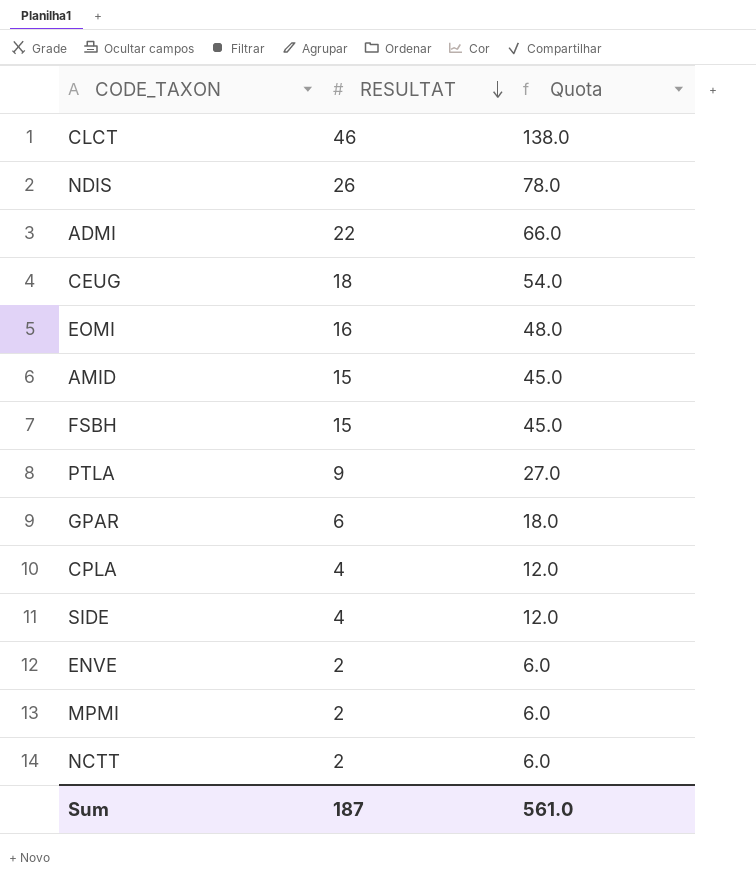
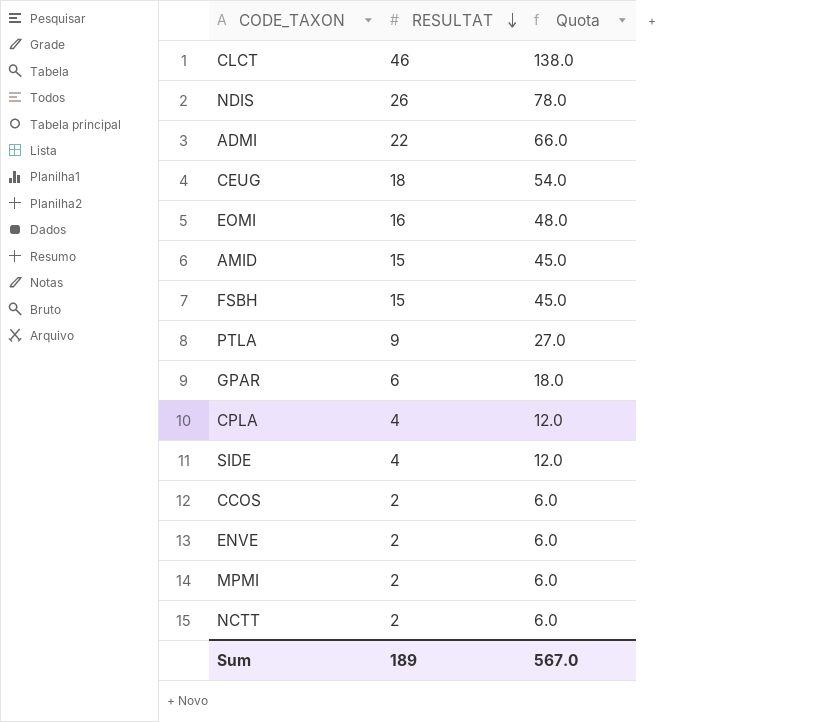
row CCOS: none -> 2 | 6.0
Sum | RESULTAT: 187 -> 189
Sum | Quota: 561.0 -> 567.0

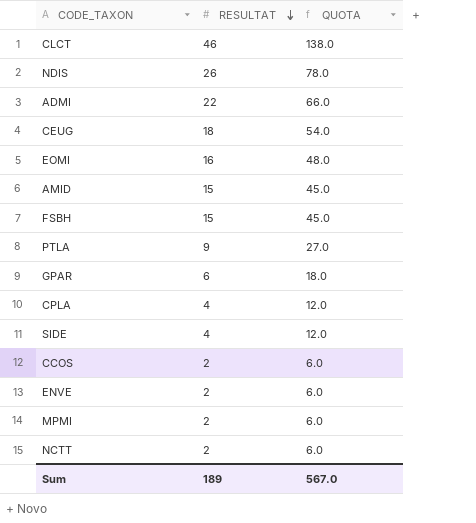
column name: Quota -> QUOTA

